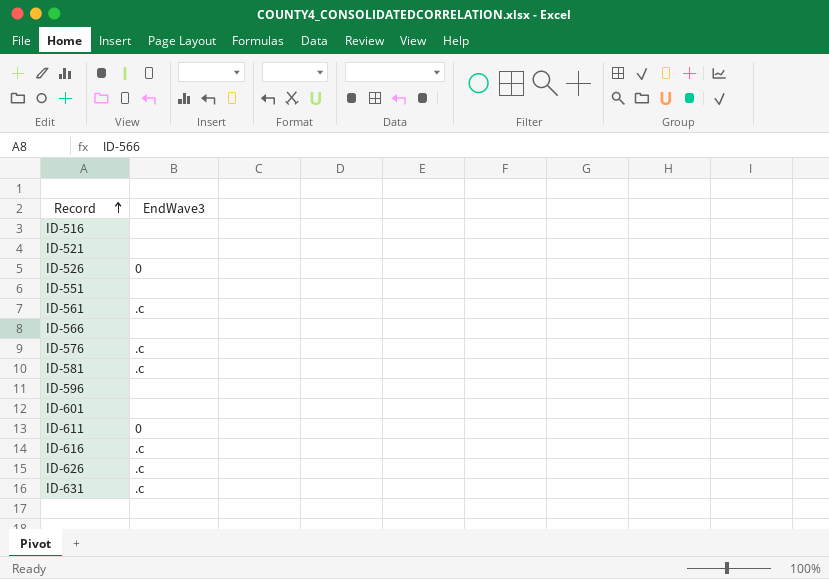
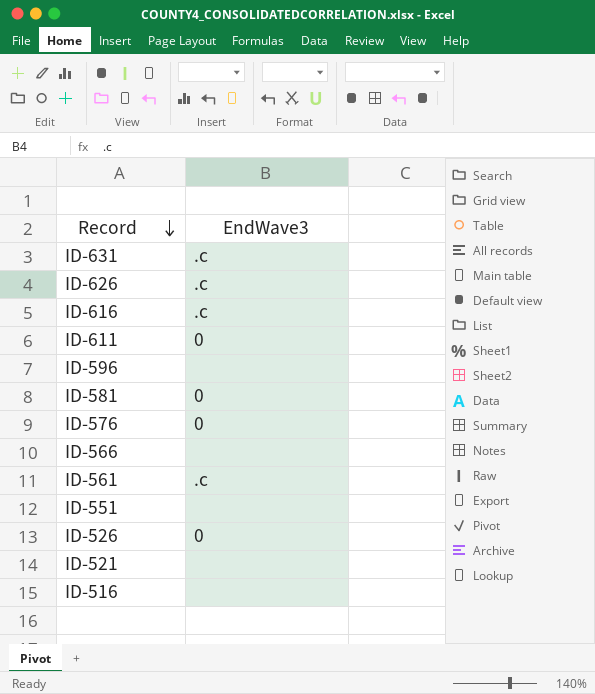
row order: Record ascending -> Record descending
row ID-601: none -> none
ID-581 | EndWave3: .c -> 0
ID-576 | EndWave3: .c -> 0

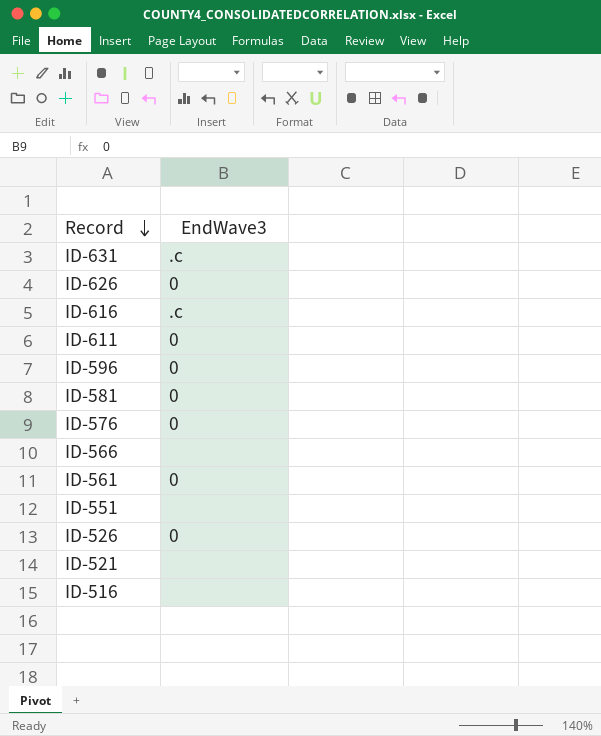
ID-626 | EndWave3: .c -> 0
ID-596 | EndWave3: none -> 0
ID-561 | EndWave3: .c -> 0

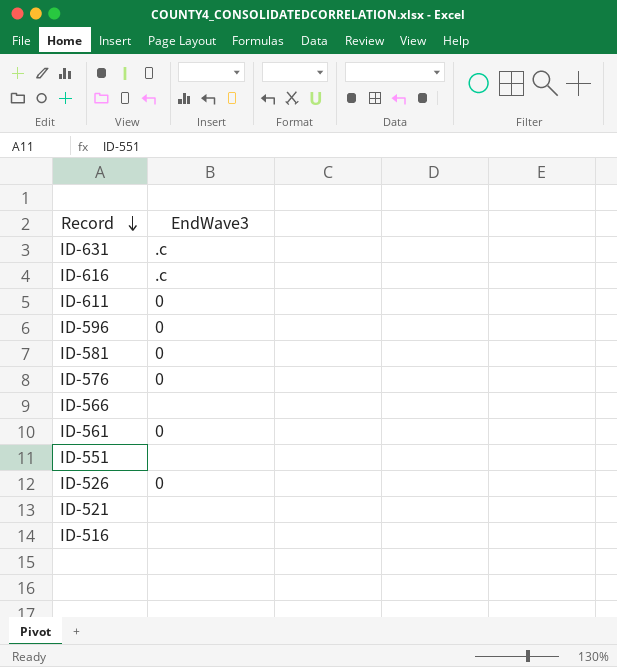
row ID-626: 0 -> none

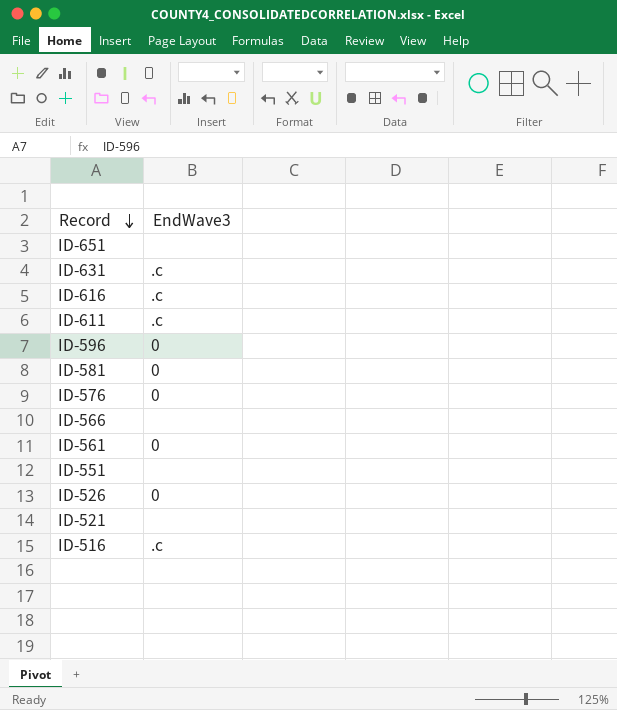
row ID-651: none -> none
ID-611 | EndWave3: 0 -> .c
ID-516 | EndWave3: none -> .c

